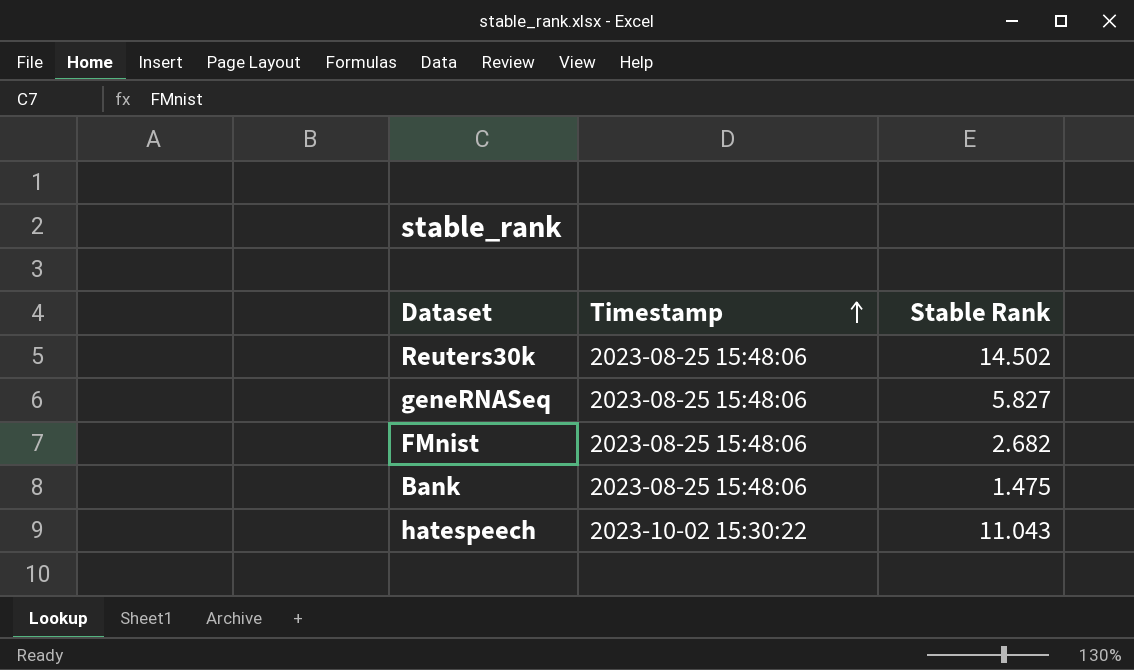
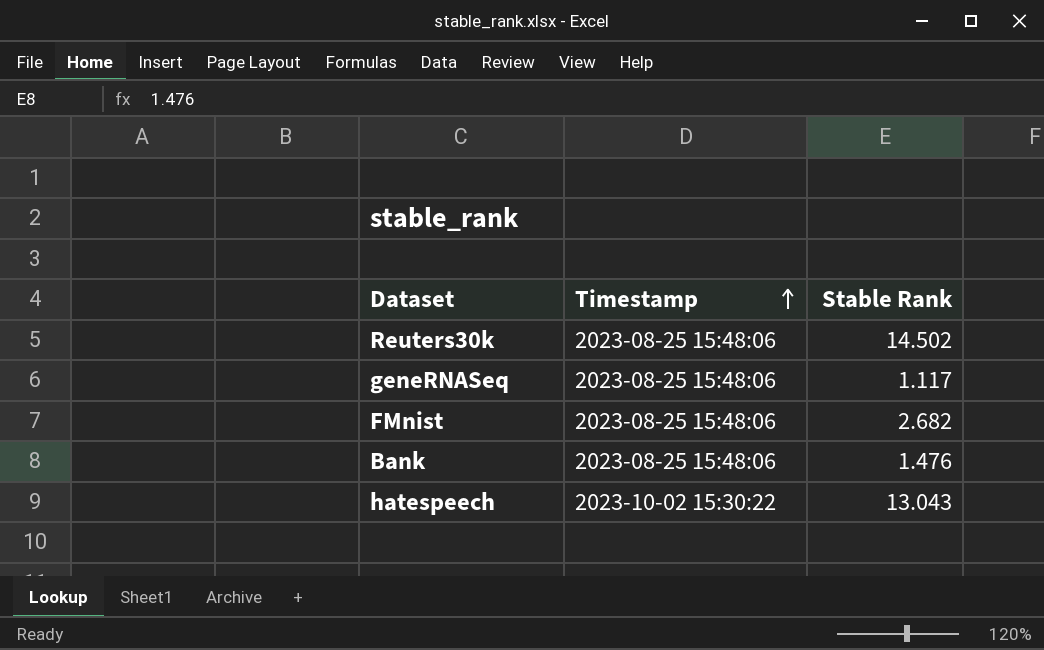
geneRNASeq | Stable Rank: 5.827 -> 1.117
Bank | Stable Rank: 1.475 -> 1.476
hatespeech | Stable Rank: 11.043 -> 13.043

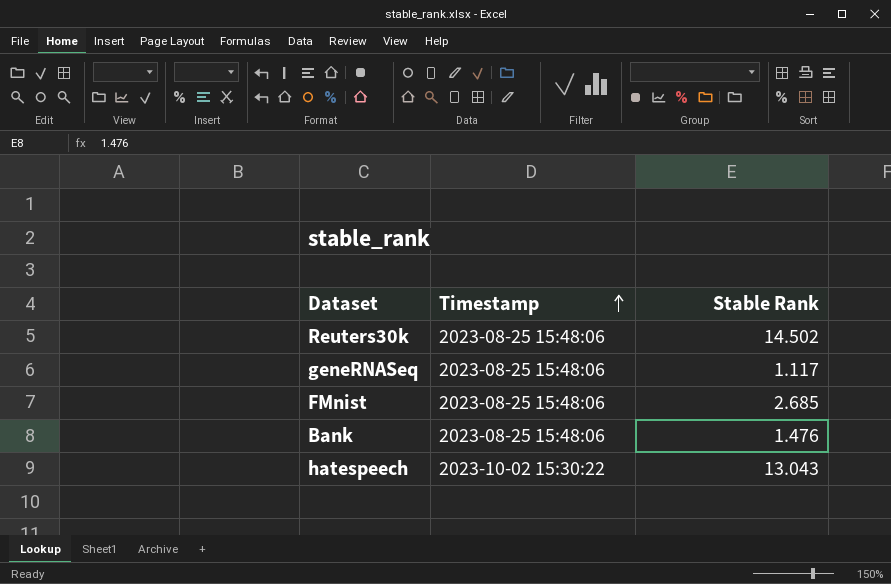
FMnist | Stable Rank: 2.682 -> 2.685

